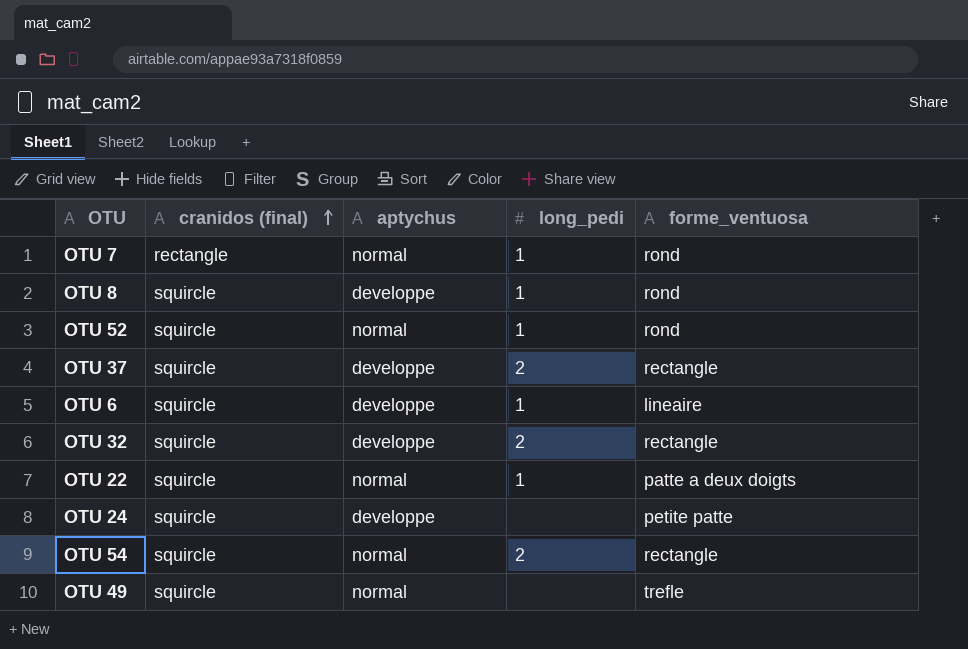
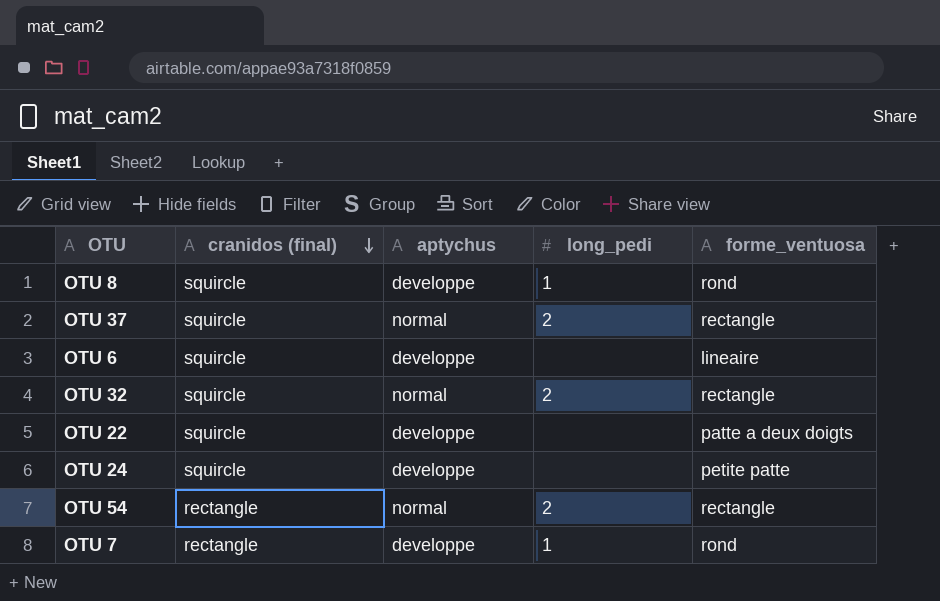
row order: cranidos (final) ascending -> cranidos (final) descending
row OTU 52: squircle | normal | 1 | rond -> none
row OTU 49: squircle | normal | none | trefle -> none
OTU 37 | aptychus: developpe -> normal
OTU 6 | long_pedi: 1 -> none
OTU 32 | aptychus: developpe -> normal
OTU 22 | aptychus: normal -> developpe
OTU 22 | long_pedi: 1 -> none
OTU 54 | cranidos (final): squircle -> rectangle
OTU 7 | aptychus: normal -> developpe

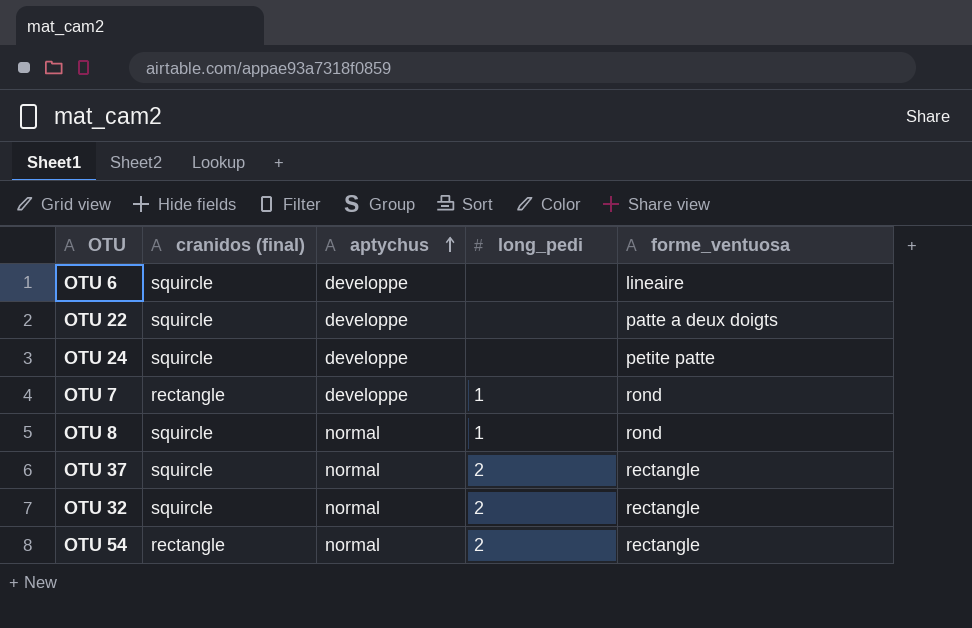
row order: cranidos (final) descending -> aptychus ascending
OTU 8 | aptychus: developpe -> normal

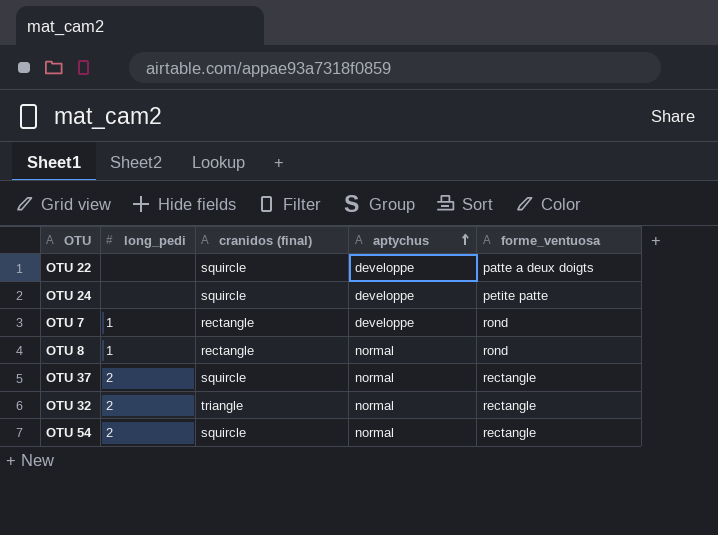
column long_pedi | position: 4 -> 2
row OTU 6: squircle | developpe | none | lineaire -> none
OTU 8 | cranidos (final): squircle -> rectangle
OTU 32 | cranidos (final): squircle -> triangle
OTU 54 | cranidos (final): rectangle -> squircle

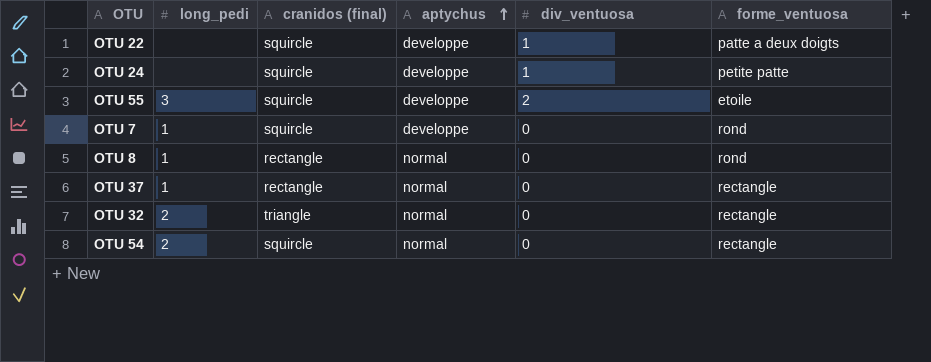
column div_ventuosa | position: none -> 5
row OTU 55: none -> 3 | squircle | developpe | 2 | etoile
OTU 7 | cranidos (final): rectangle -> squircle
OTU 37 | long_pedi: 2 -> 1
OTU 37 | cranidos (final): squircle -> rectangle

